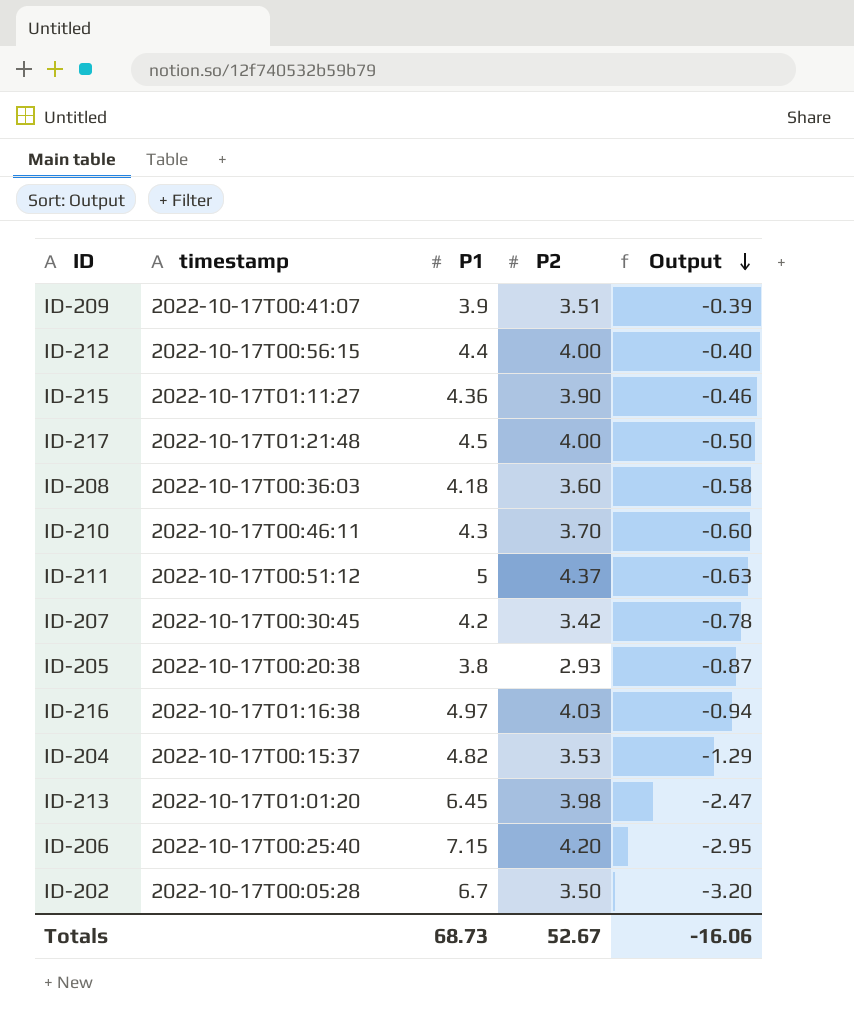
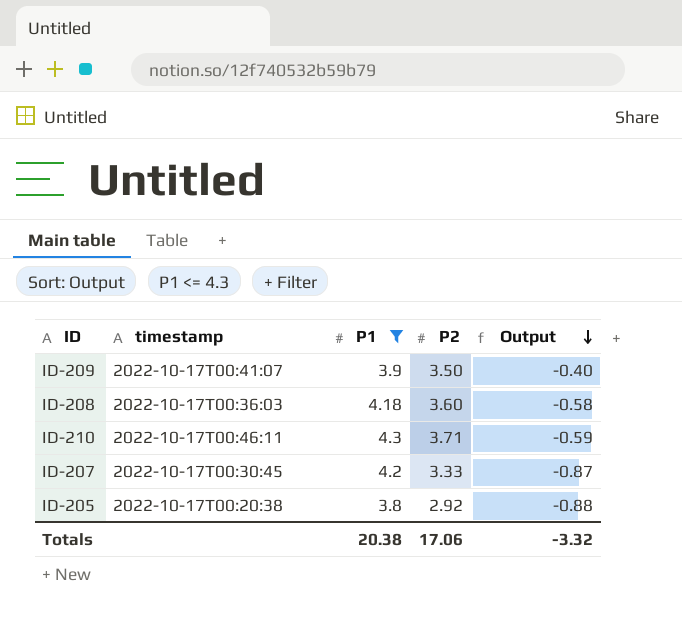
filter: none -> P1 <= 4.3
ID-209 | P2: 3.51 -> 3.50
ID-209 | Output: -0.39 -> -0.40
ID-210 | P2: 3.70 -> 3.71
ID-210 | Output: -0.60 -> -0.59
ID-207 | P2: 3.42 -> 3.33
ID-207 | Output: -0.78 -> -0.87
ID-205 | P2: 2.93 -> 2.92
ID-205 | Output: -0.87 -> -0.88
Totals | P1: 68.73 -> 20.38
Totals | P2: 52.67 -> 17.06
Totals | Output: -16.06 -> -3.32

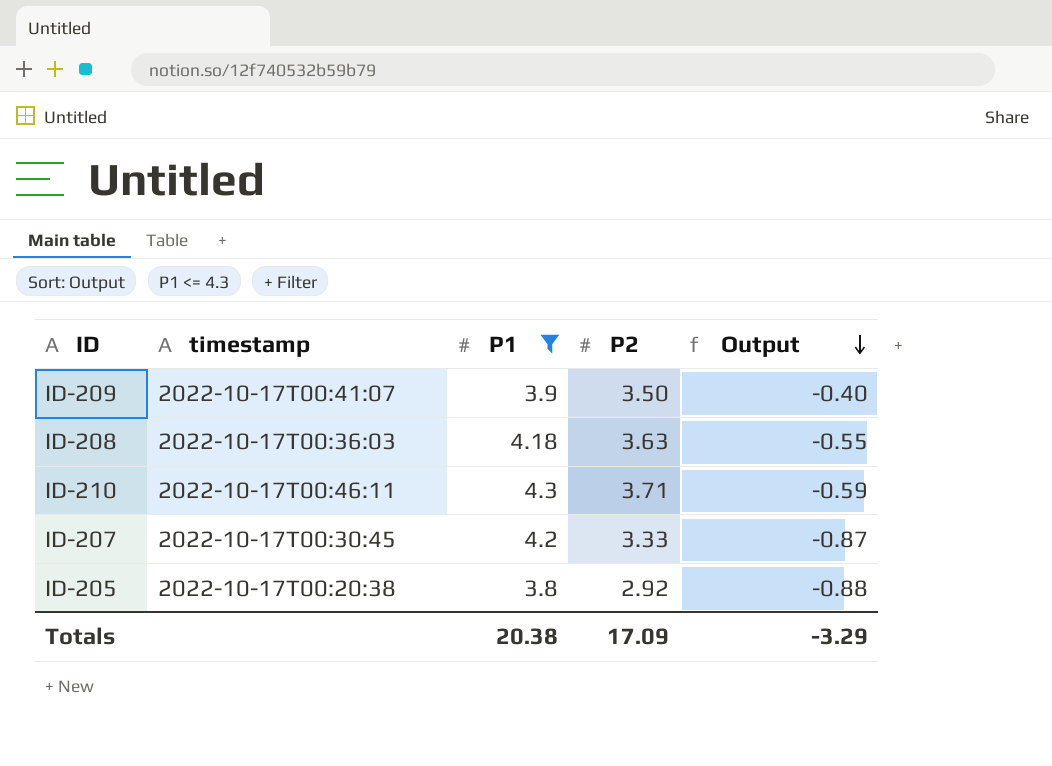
ID-208 | P2: 3.60 -> 3.63
ID-208 | Output: -0.58 -> -0.55
Totals | P2: 17.06 -> 17.09
Totals | Output: -3.32 -> -3.29

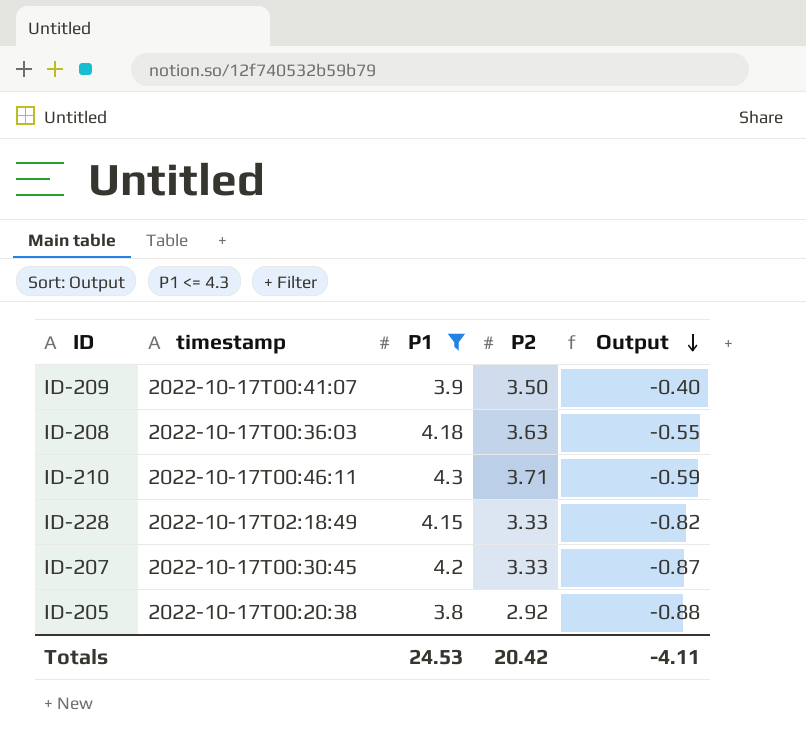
row ID-228: none -> 2022-10-17T02:18:49 | 4.15 | 3.33 | -0.82
Totals | P1: 20.38 -> 24.53
Totals | P2: 17.09 -> 20.42
Totals | Output: -3.29 -> -4.11

